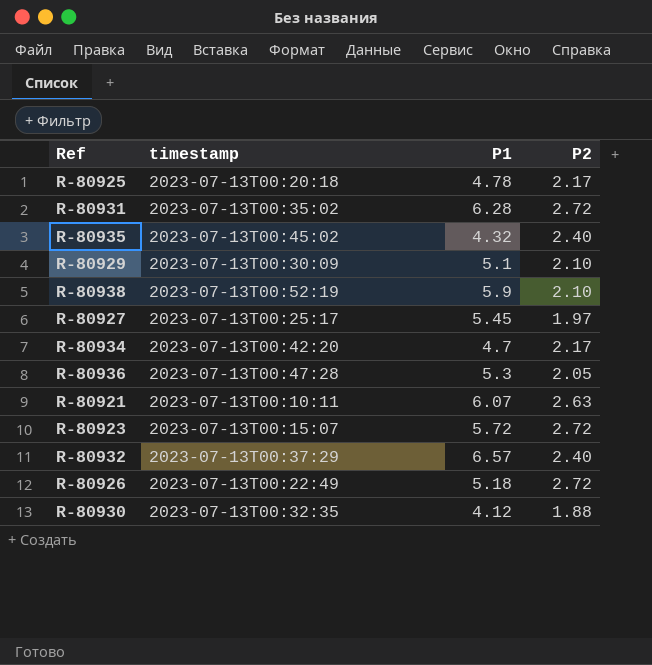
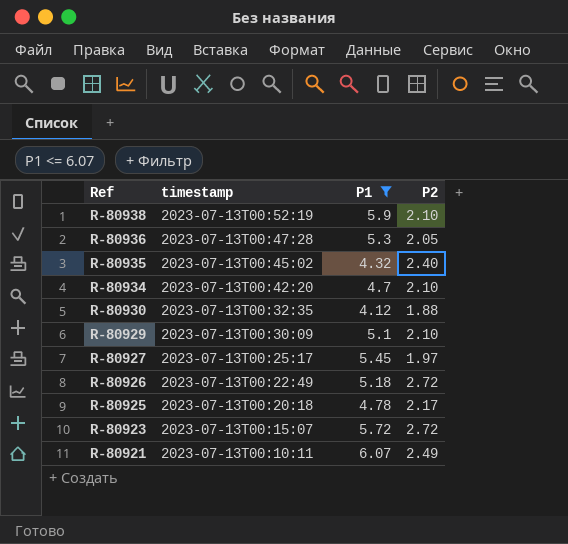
filter: none -> P1 <= 6.07
row order: none -> Ref descending
R-80934 | P2: 2.17 -> 2.10
R-80921 | P2: 2.63 -> 2.49

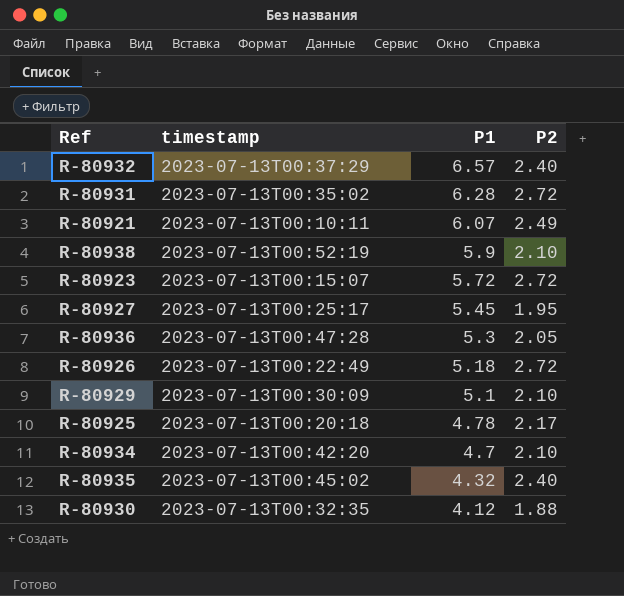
filter: P1 <= 6.07 -> none
row order: Ref descending -> P1 descending
R-80927 | P2: 1.97 -> 1.95

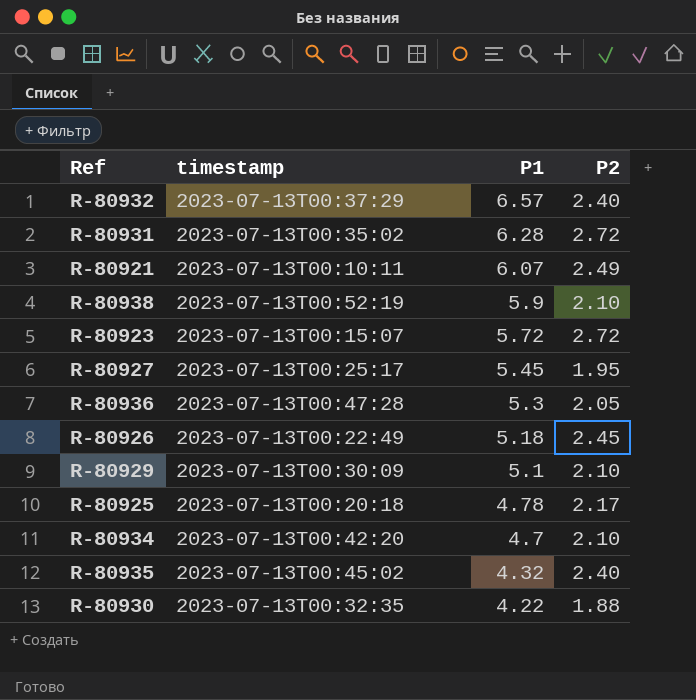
R-80926 | P2: 2.72 -> 2.45
R-80930 | P1: 4.12 -> 4.22

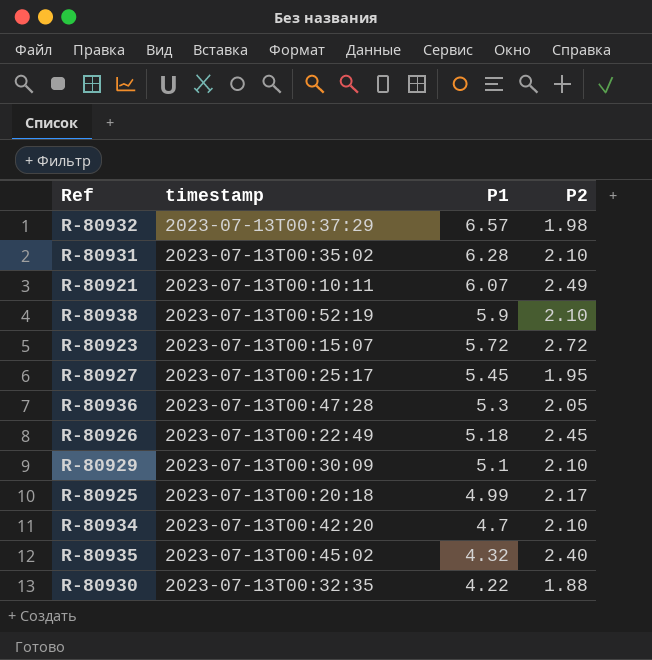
R-80932 | P2: 2.40 -> 1.98
R-80931 | P2: 2.72 -> 2.10
R-80925 | P1: 4.78 -> 4.99

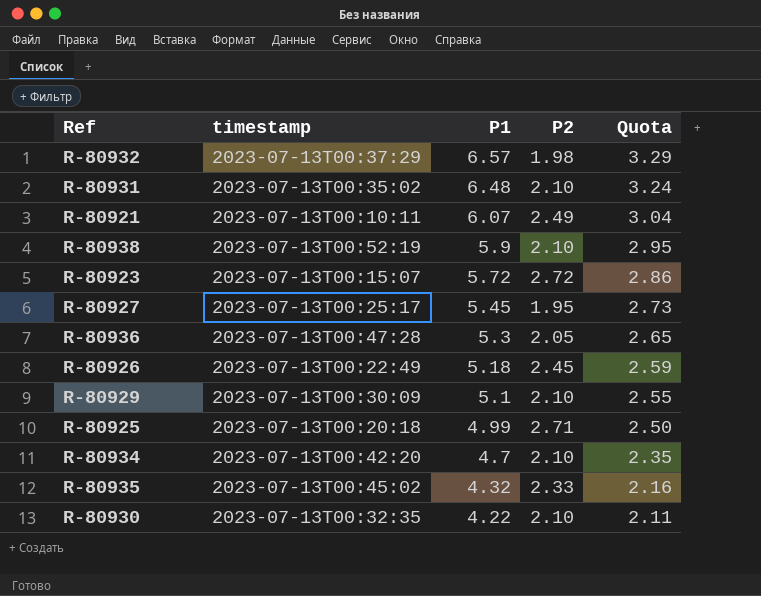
column Quota | formula: none -> [P1] * 0.5
R-80931 | P1: 6.28 -> 6.48
R-80925 | P2: 2.17 -> 2.71
R-80935 | P2: 2.40 -> 2.33
R-80930 | P2: 1.88 -> 2.10

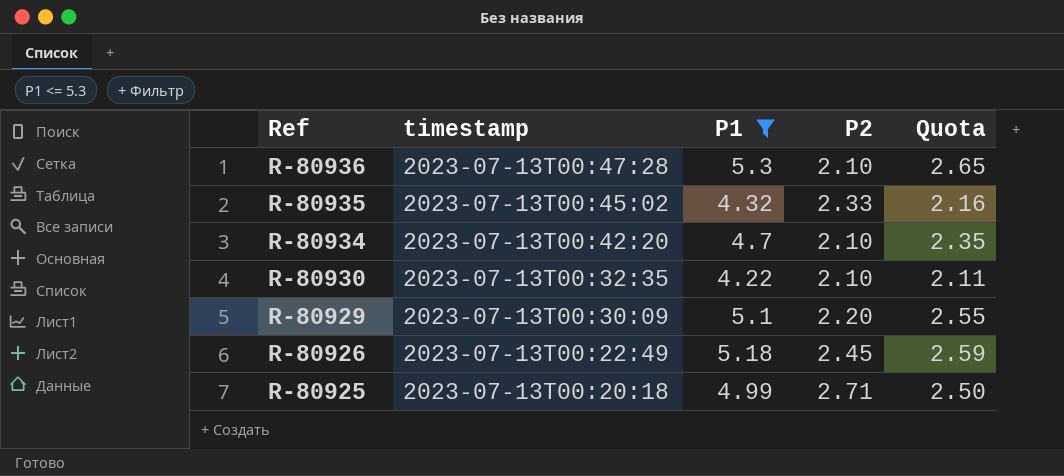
filter: none -> P1 <= 5.3
row order: P1 descending -> Ref descending
R-80936 | P2: 2.05 -> 2.10
R-80929 | P2: 2.10 -> 2.20

